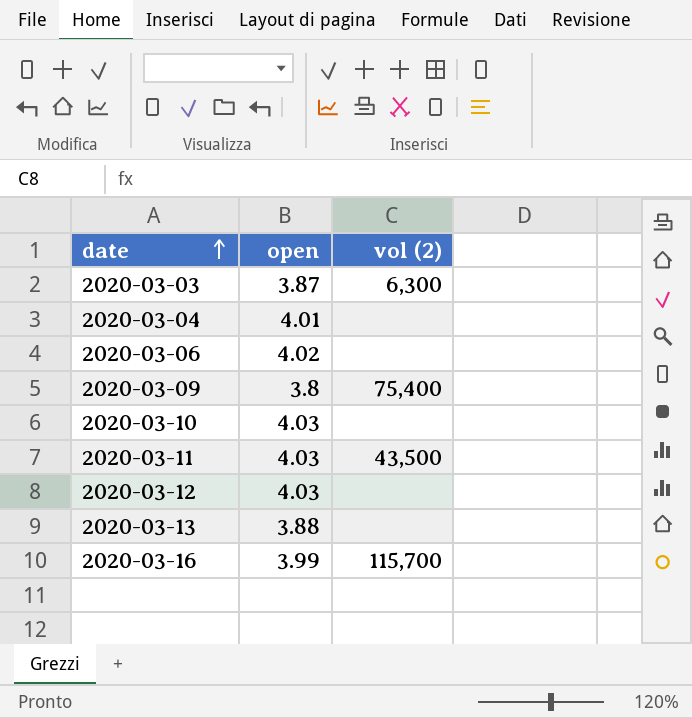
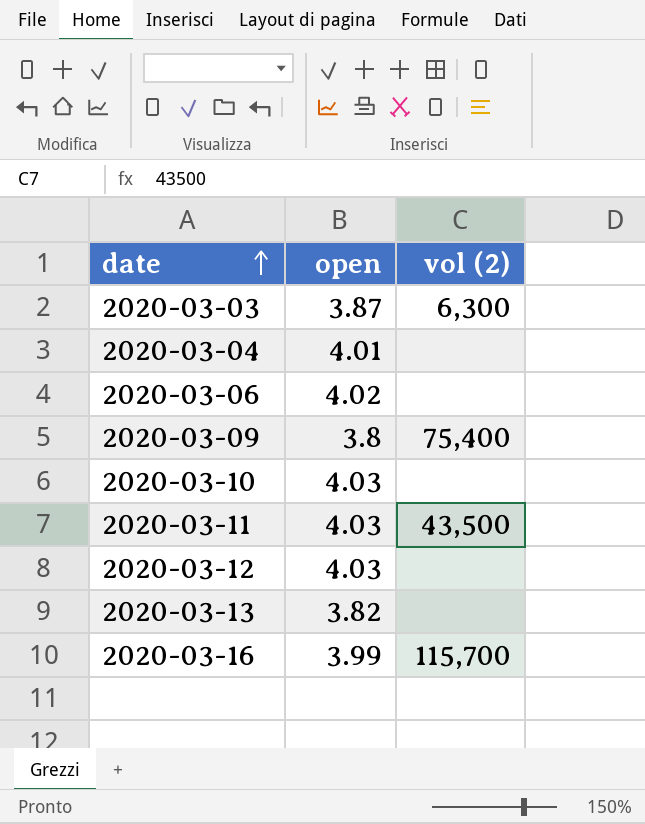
2020-03-13 | open: 3.88 -> 3.82

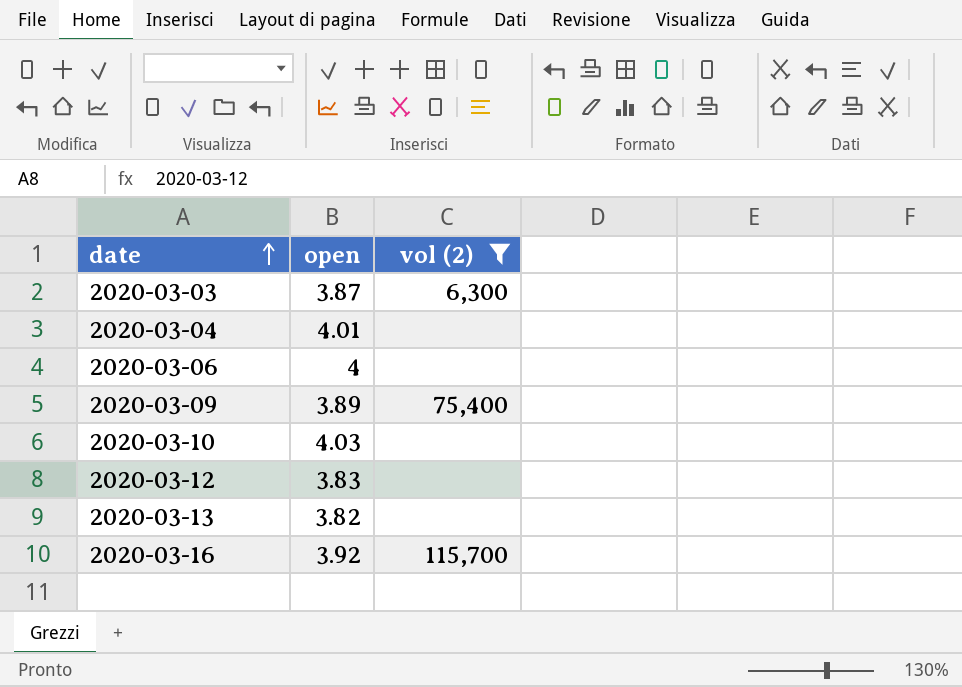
filter: none -> vol (2) != 43,500
2020-03-06 | open: 4.02 -> 4
2020-03-09 | open: 3.8 -> 3.89
2020-03-12 | open: 4.03 -> 3.83
2020-03-16 | open: 3.99 -> 3.92

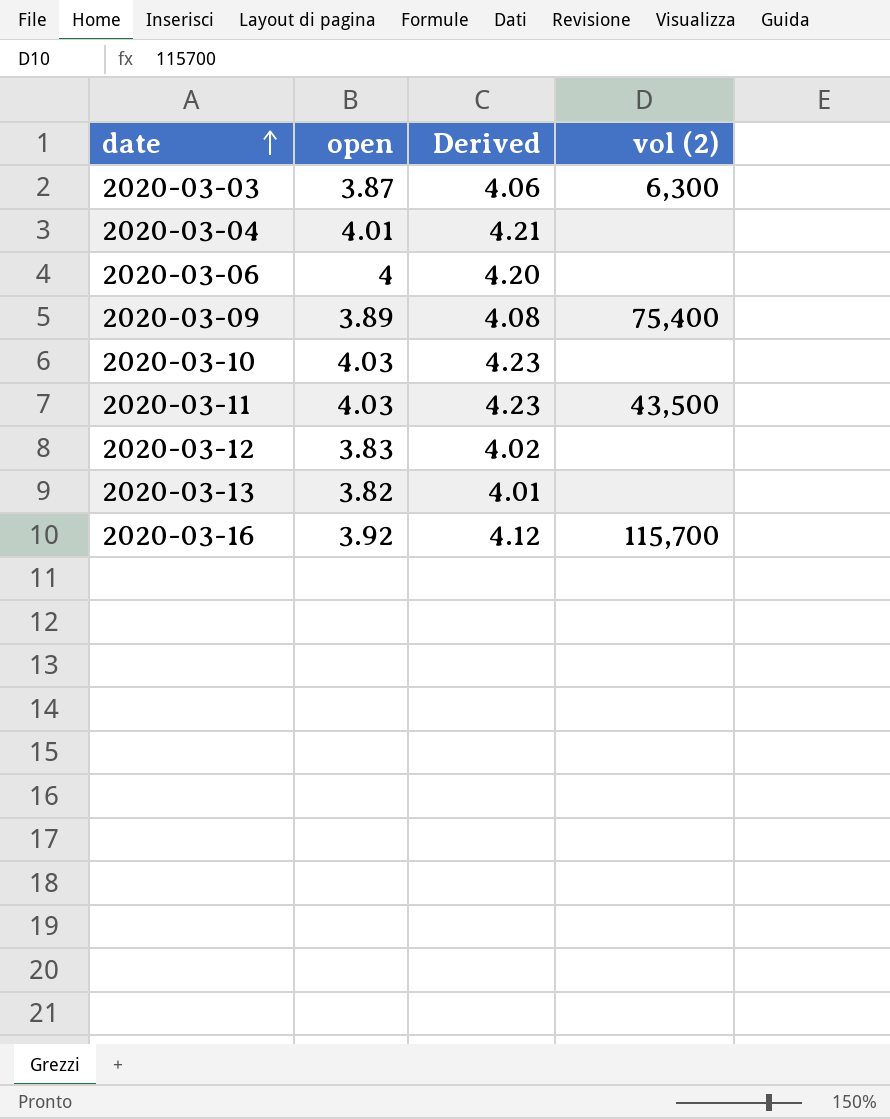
filter: vol (2) != 43,500 -> none
column Derived | formula: none -> [open] * 1.05

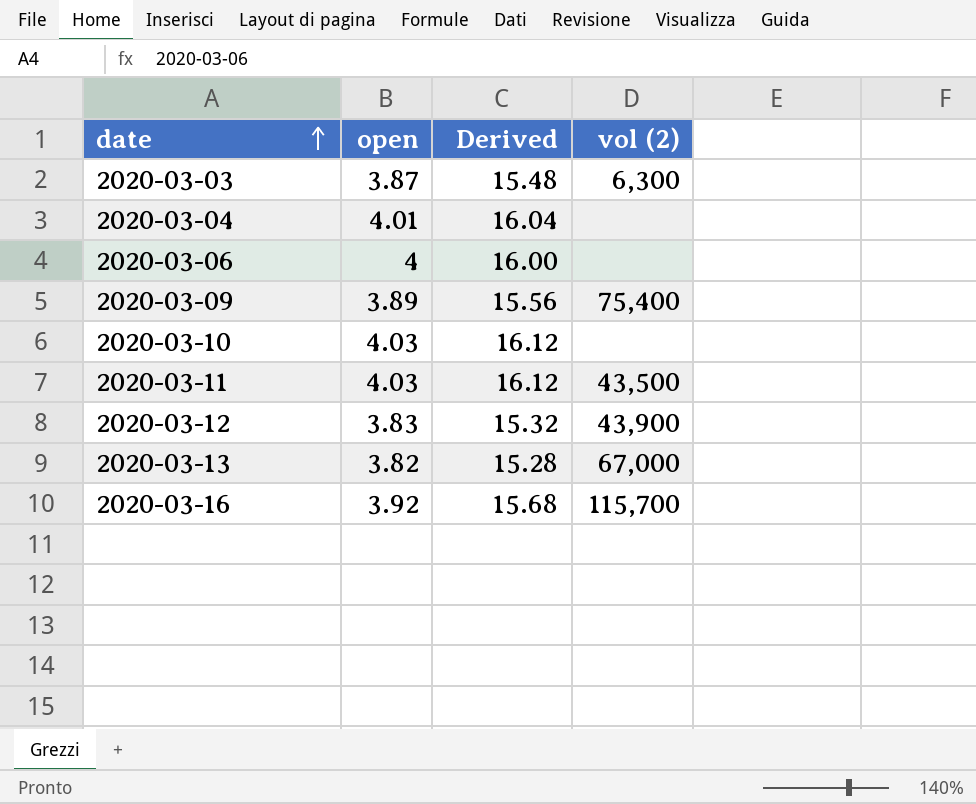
column Derived | formula: [open] * 1.05 -> [open] * 4
2020-03-12 | vol (2): none -> 43,900
2020-03-13 | vol (2): none -> 67,000

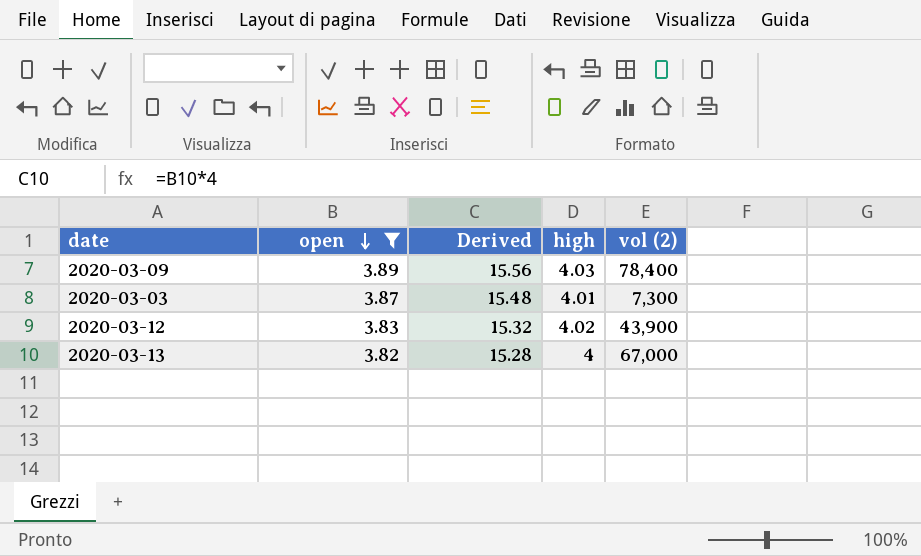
filter: none -> open <= 3.89
row order: date ascending -> open descending
column high | position: none -> 4
2020-03-09 | vol (2): 75,400 -> 78,400
2020-03-03 | vol (2): 6,300 -> 7,300

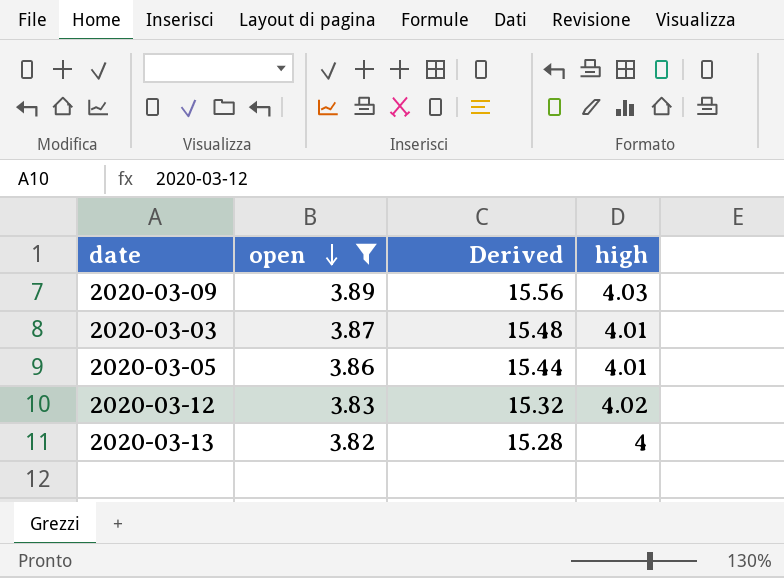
column vol (2) | position: 5 -> none
row 2020-03-05: none -> 3.86 | 15.44 | 4.01

